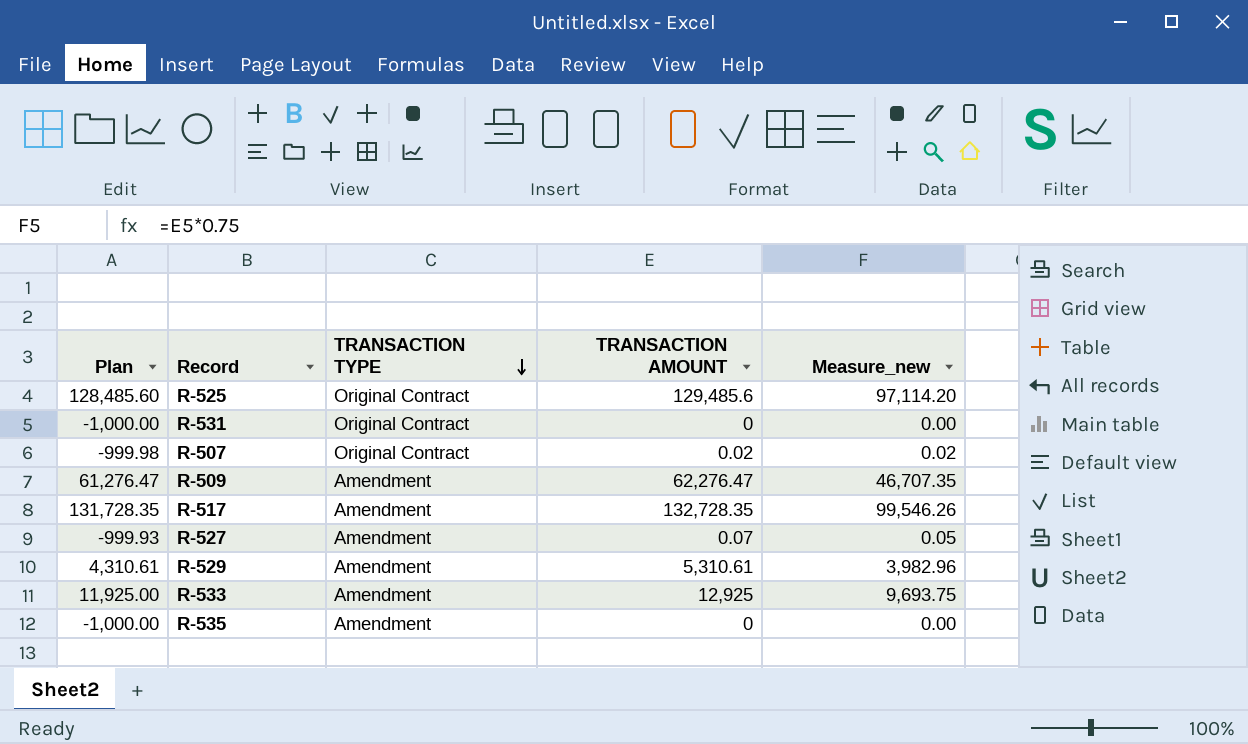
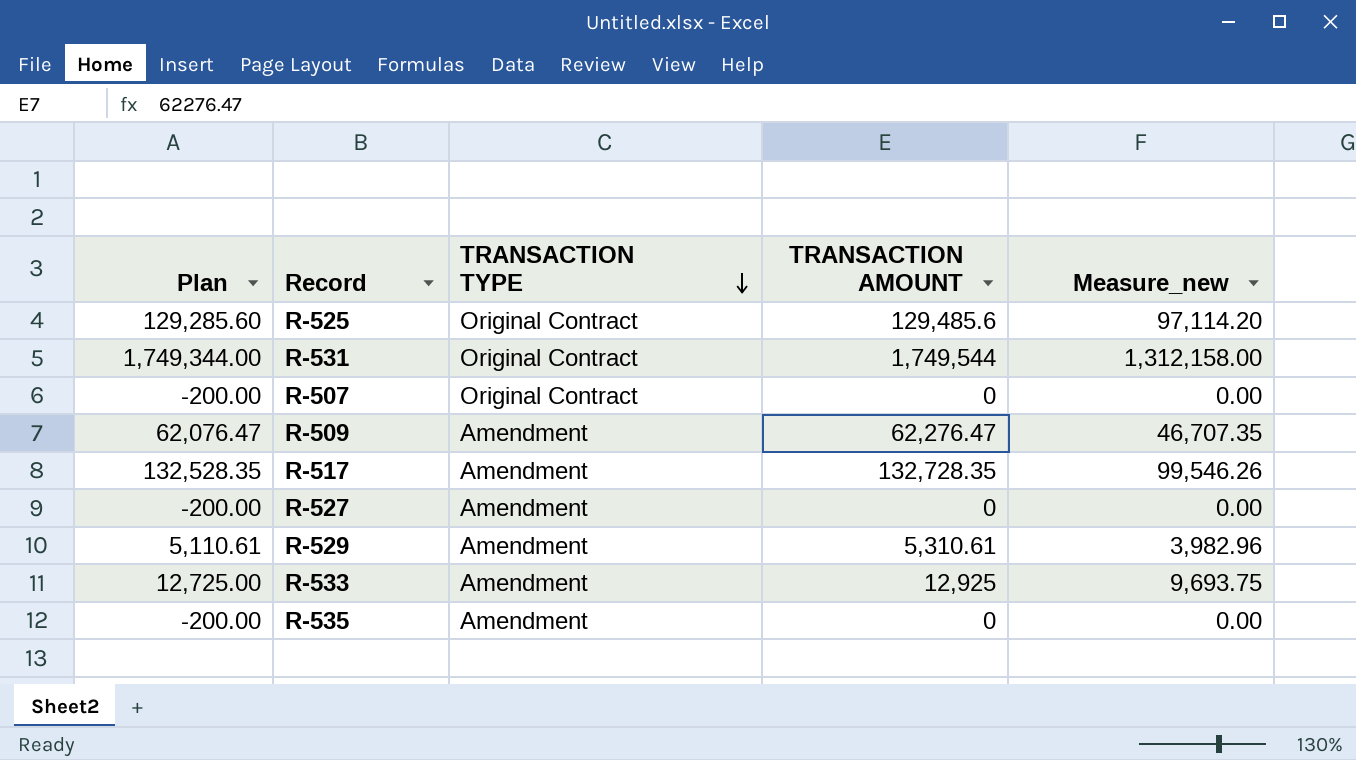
column Plan | formula: [TRANSACTION AMOUNT] - 1000 -> [TRANSACTION AMOUNT] - 200
R-531 | TRANSACTION AMOUNT: 0 -> 1,749,544
R-531 | Measure_new: 0.00 -> 1,312,158.00
R-507 | TRANSACTION AMOUNT: 0.02 -> 0
R-507 | Measure_new: 0.02 -> 0.00
R-527 | TRANSACTION AMOUNT: 0.07 -> 0
R-527 | Measure_new: 0.05 -> 0.00

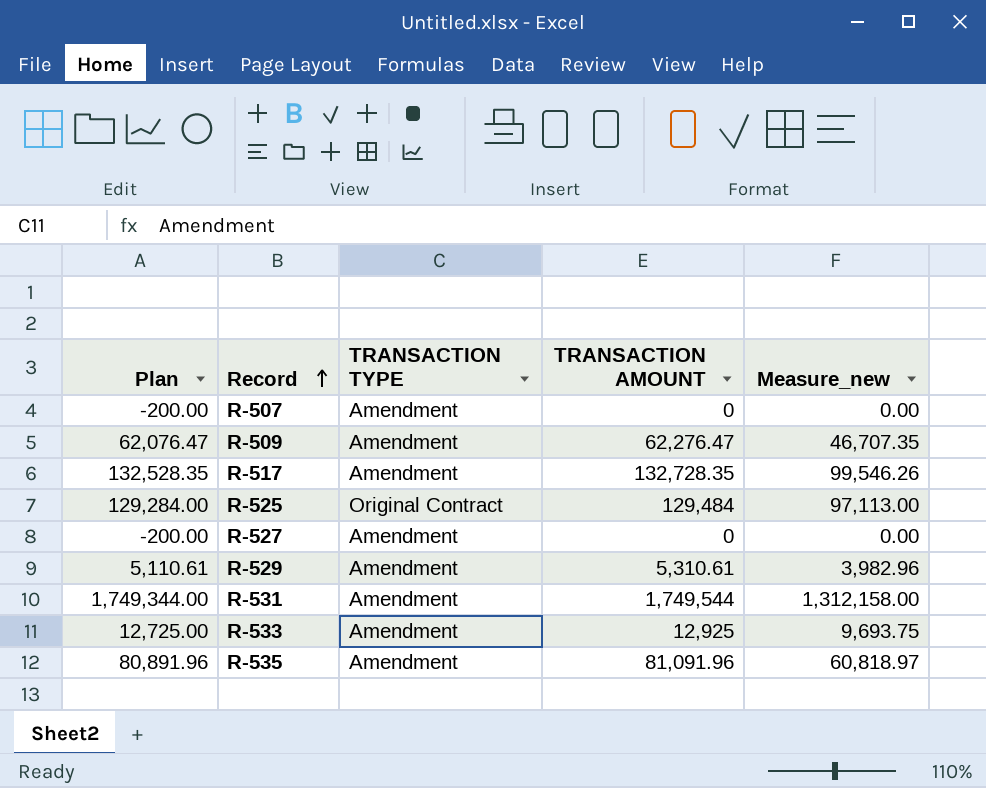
row order: TRANSACTION TYPE descending -> Record ascending
R-507 | TRANSACTION TYPE: Original Contract -> Amendment
R-525 | Plan: 129,285.60 -> 129,284.00
R-525 | TRANSACTION AMOUNT: 129,485.6 -> 129,484
R-525 | Measure_new: 97,114.20 -> 97,113.00
R-531 | TRANSACTION TYPE: Original Contract -> Amendment
R-535 | Plan: -200.00 -> 80,891.96
R-535 | TRANSACTION AMOUNT: 0 -> 81,091.96
R-535 | Measure_new: 0.00 -> 60,818.97

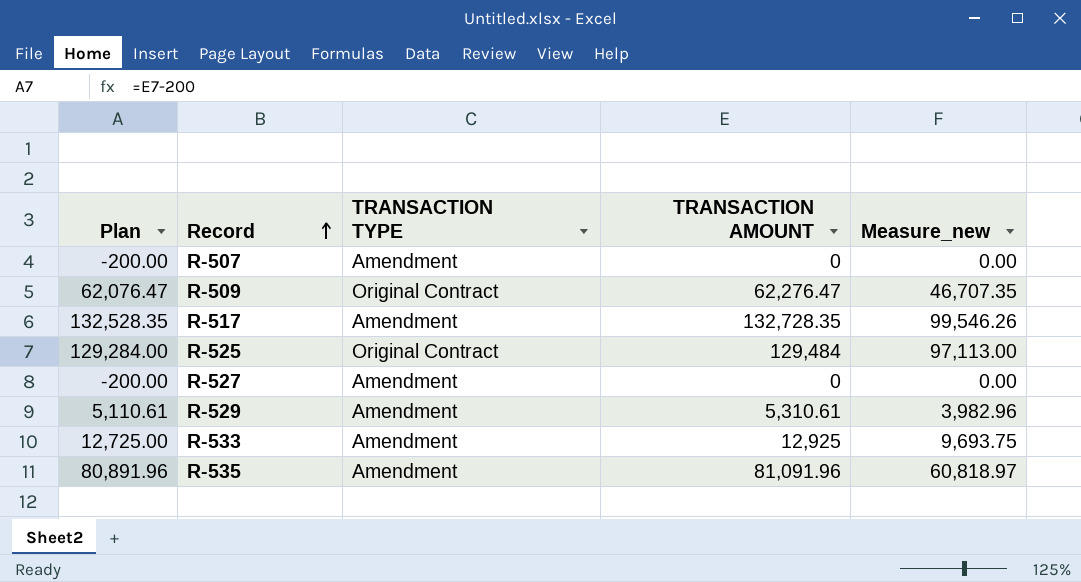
row R-531: 1,749,344.00 | Amendment | 1,749,544 | 1,312,158.00 -> none
R-509 | TRANSACTION TYPE: Amendment -> Original Contract

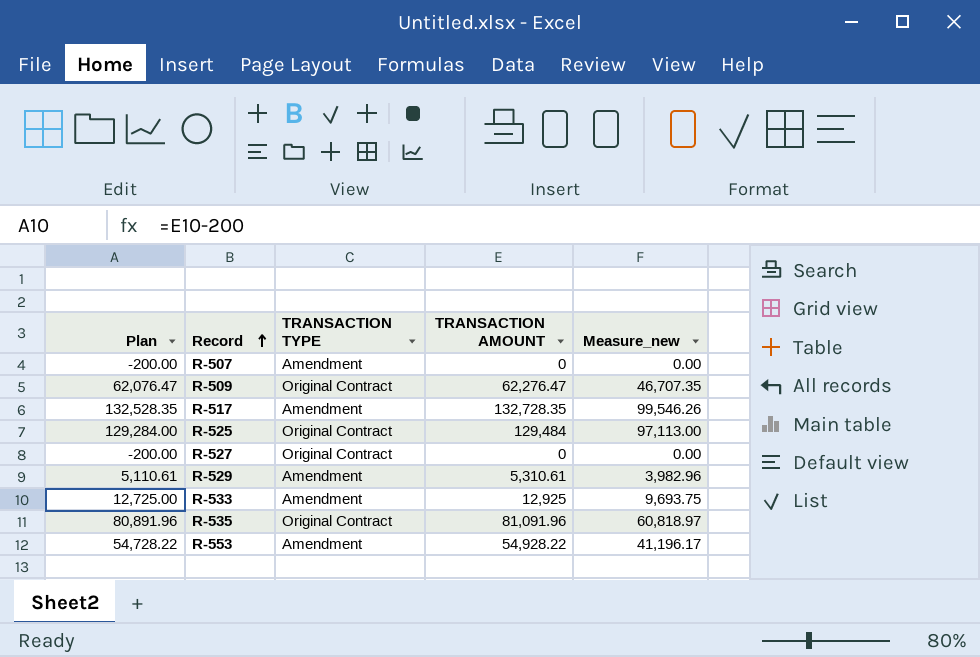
R-527 | TRANSACTION TYPE: Amendment -> Original Contract
R-535 | TRANSACTION TYPE: Amendment -> Original Contract
row R-553: none -> 54,728.22 | Amendment | 54,928.22 | 41,196.17

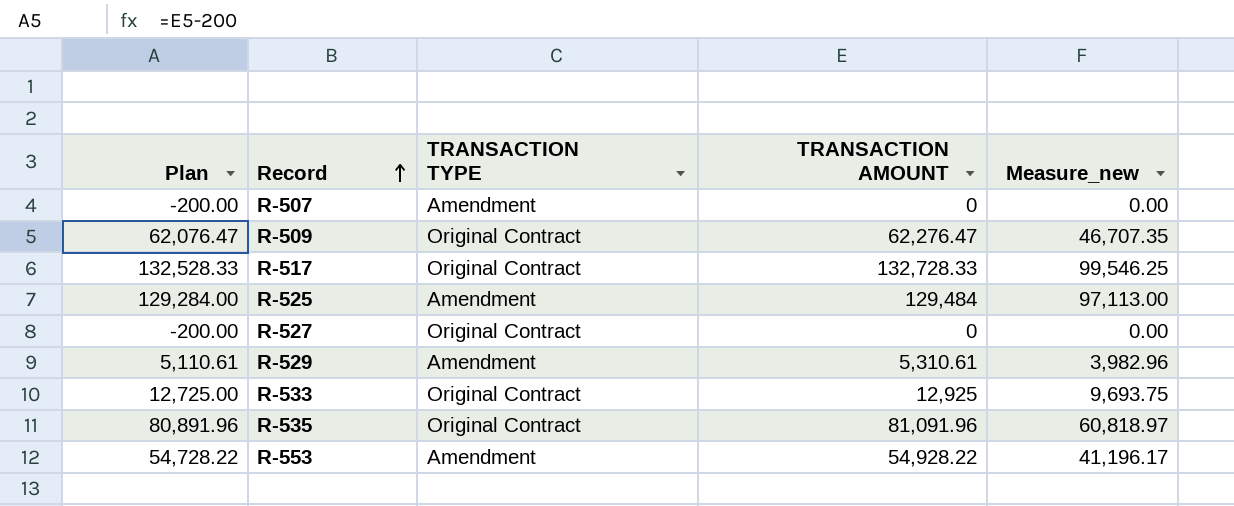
R-517 | Plan: 132,528.35 -> 132,528.33
R-517 | TRANSACTION TYPE: Amendment -> Original Contract
R-517 | TRANSACTION AMOUNT: 132,728.35 -> 132,728.33
R-517 | Measure_new: 99,546.26 -> 99,546.25
R-525 | TRANSACTION TYPE: Original Contract -> Amendment
R-533 | TRANSACTION TYPE: Amendment -> Original Contract

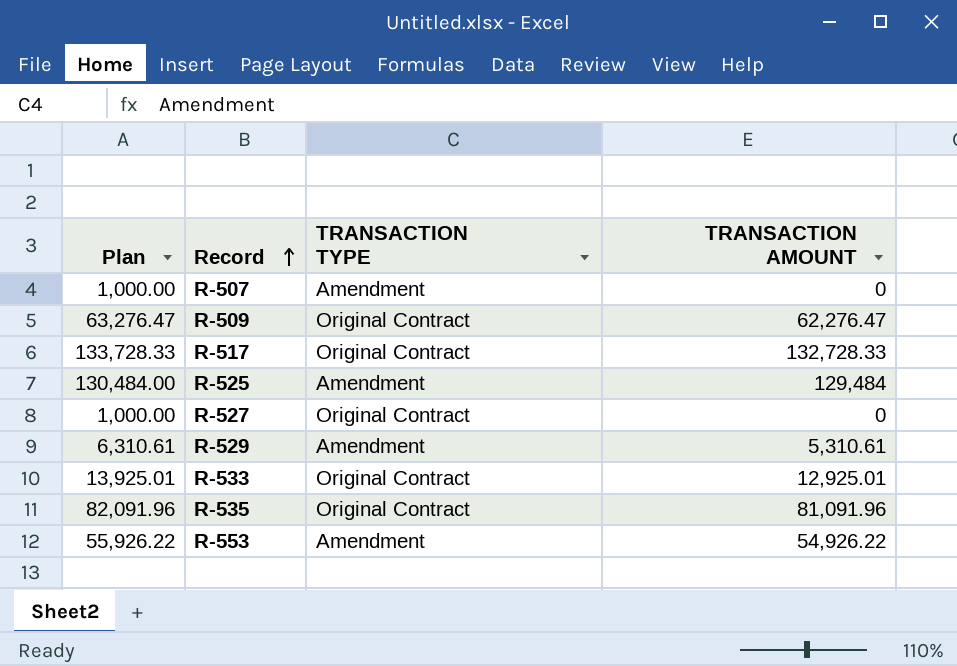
column Measure_new | formula: [TRANSACTION AMOUNT] * 0.75 -> none
column Plan | formula: [TRANSACTION AMOUNT] - 200 -> [TRANSACTION AMOUNT] + 1000
R-533 | TRANSACTION AMOUNT: 12,925 -> 12,925.01
R-553 | TRANSACTION AMOUNT: 54,928.22 -> 54,926.22

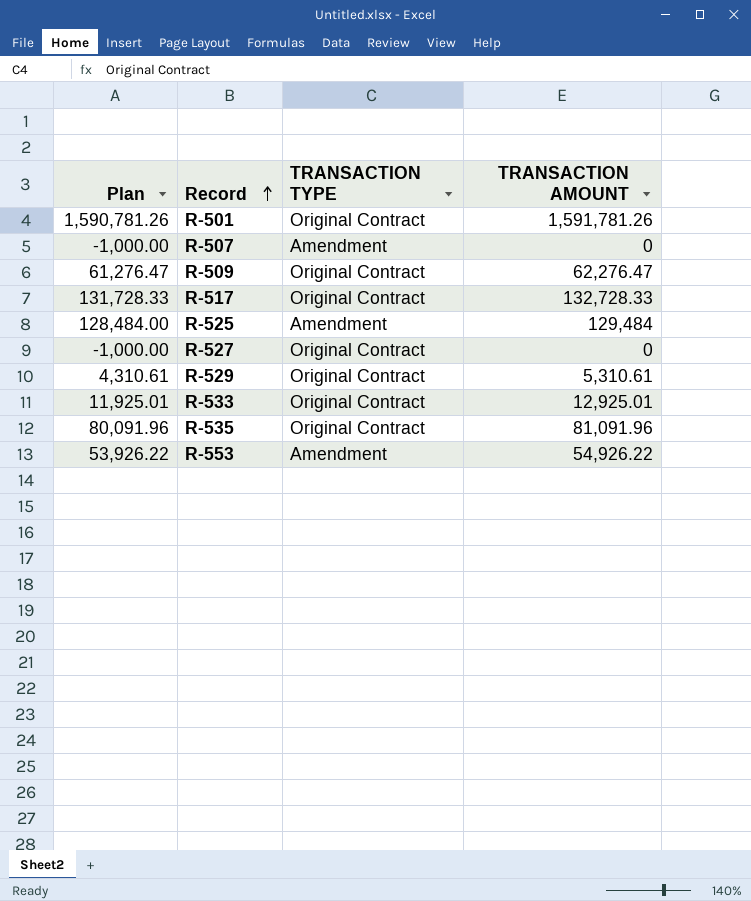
column Plan | formula: [TRANSACTION AMOUNT] + 1000 -> [TRANSACTION AMOUNT] - 1000
row R-501: none -> 1,590,781.26 | Original Contract | 1,591,781.26
R-529 | TRANSACTION TYPE: Amendment -> Original Contract

